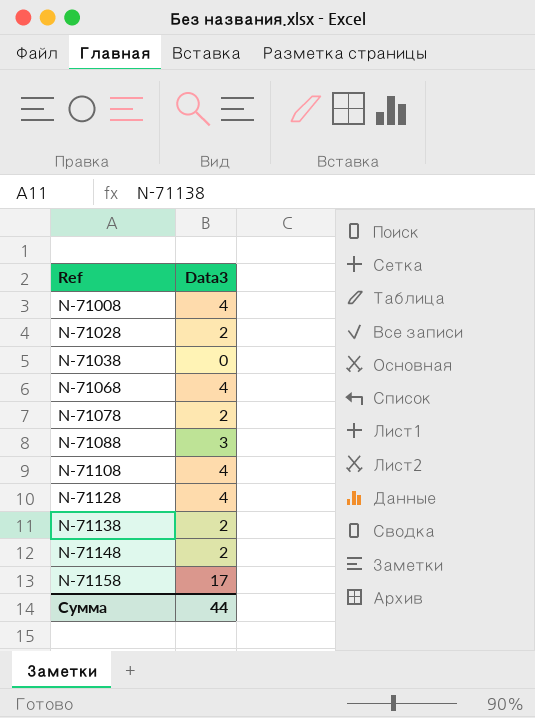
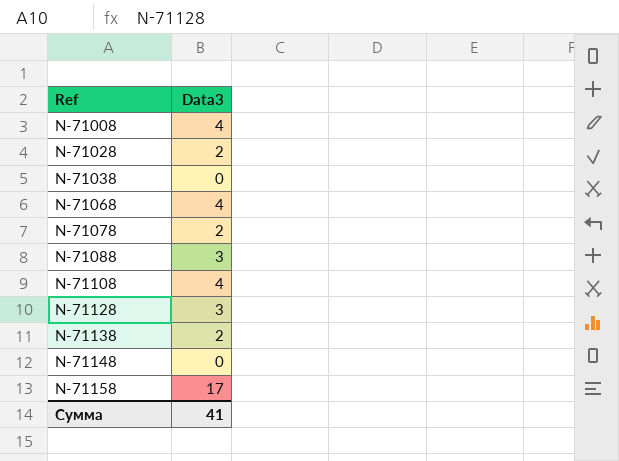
N-71128 | Data3: 4 -> 3
N-71148 | Data3: 2 -> 0
Сумма | Data3: 44 -> 41

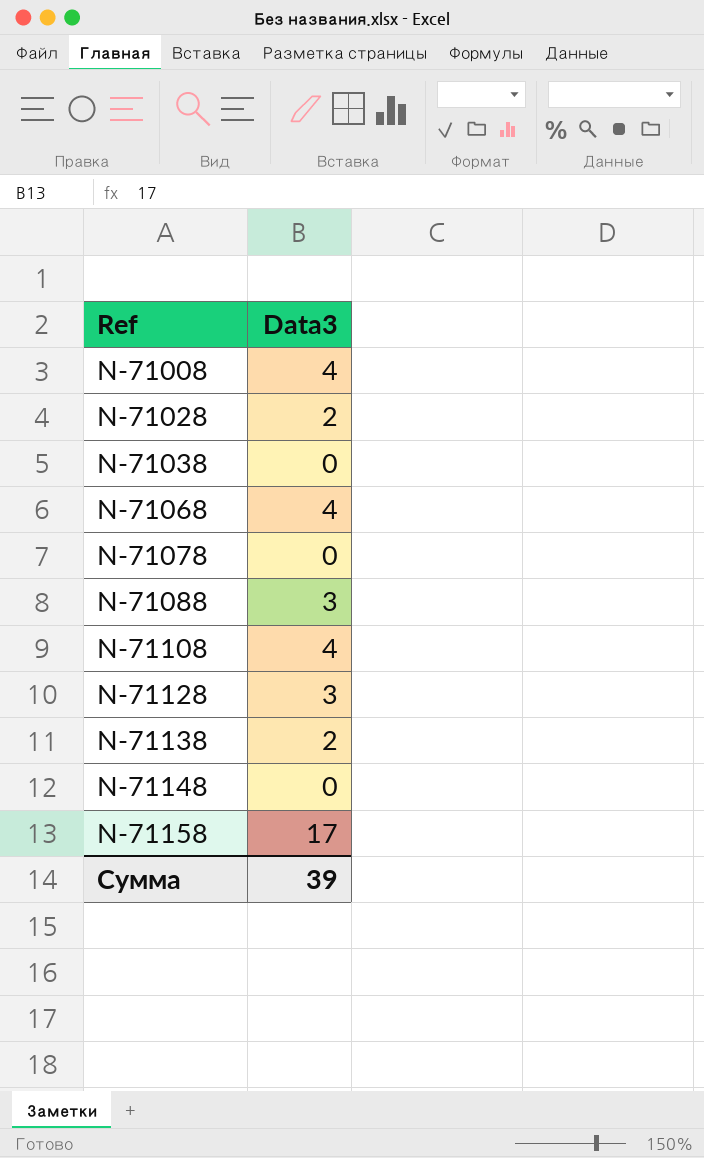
N-71078 | Data3: 2 -> 0
Сумма | Data3: 41 -> 39

